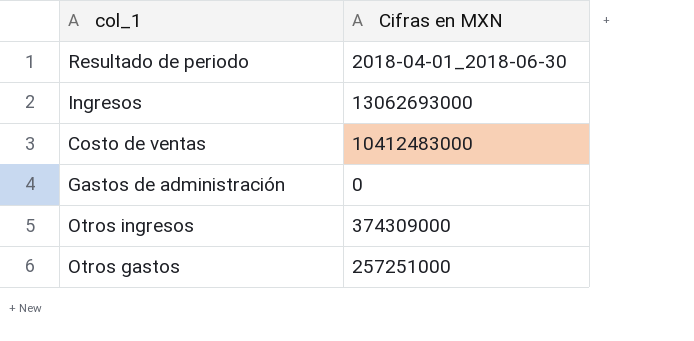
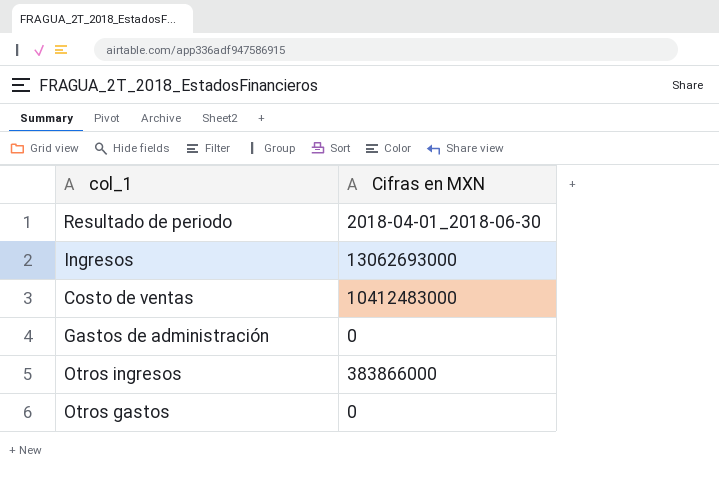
Otros ingresos | Cifras en MXN: 374309000 -> 383866000
Otros gastos | Cifras en MXN: 257251000 -> 0

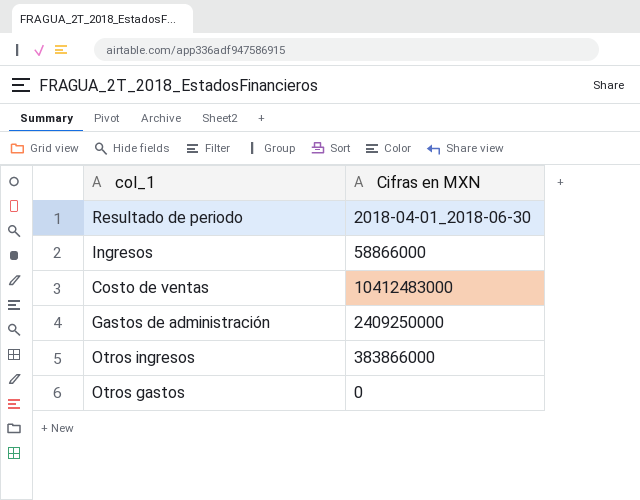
Ingresos | Cifras en MXN: 13062693000 -> 58866000
Gastos de administración | Cifras en MXN: 0 -> 2409250000

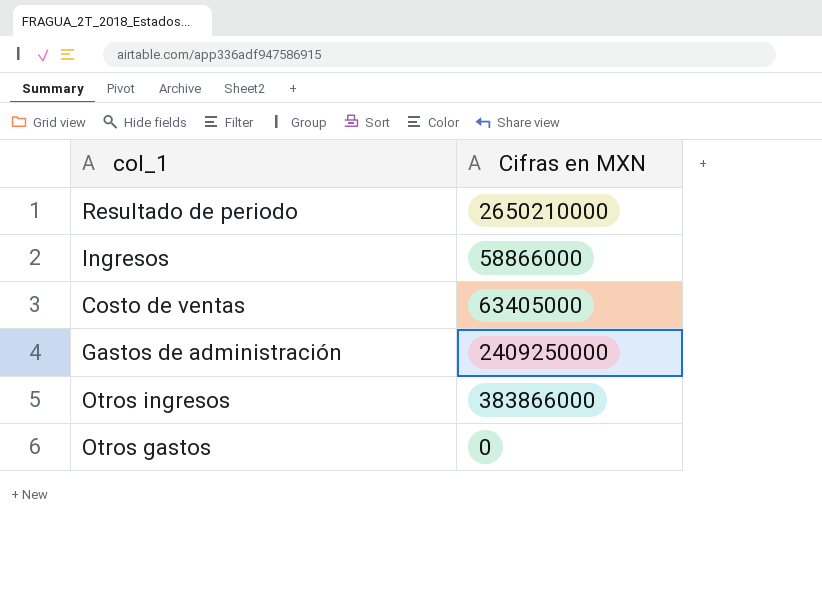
Resultado de periodo | Cifras en MXN: 2018-04-01_2018-06-30 -> 2650210000
Costo de ventas | Cifras en MXN: 10412483000 -> 63405000

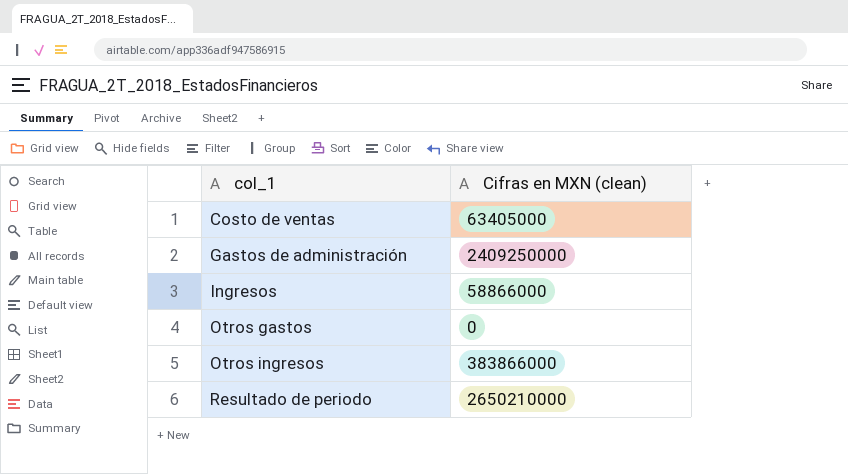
row order: none -> col_1 ascending
column name: Cifras en MXN -> Cifras en MXN (clean)

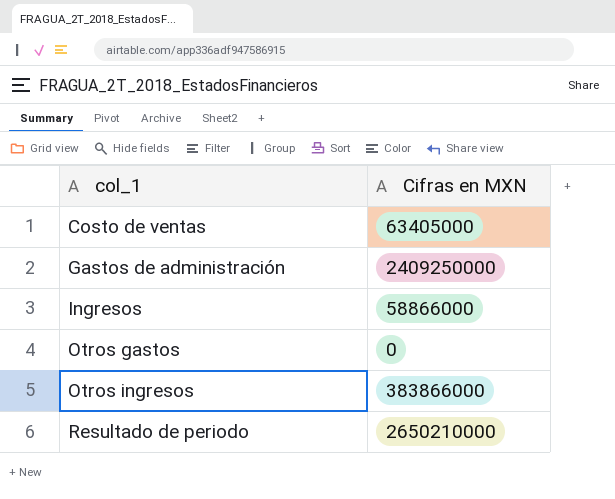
column name: Cifras en MXN (clean) -> Cifras en MXN

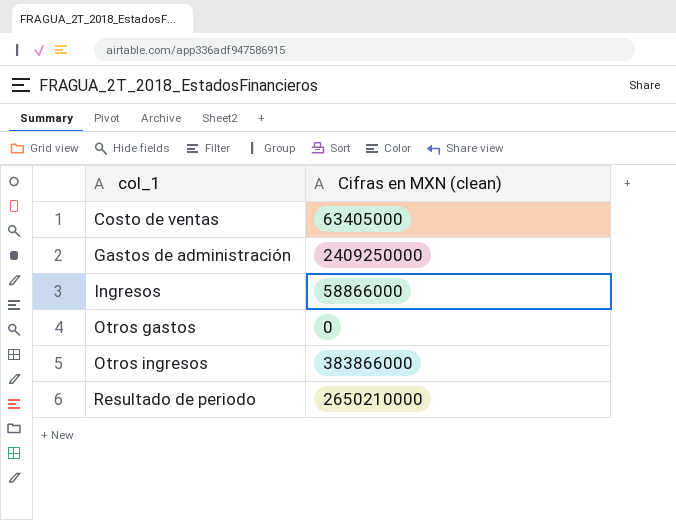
column name: Cifras en MXN -> Cifras en MXN (clean)

